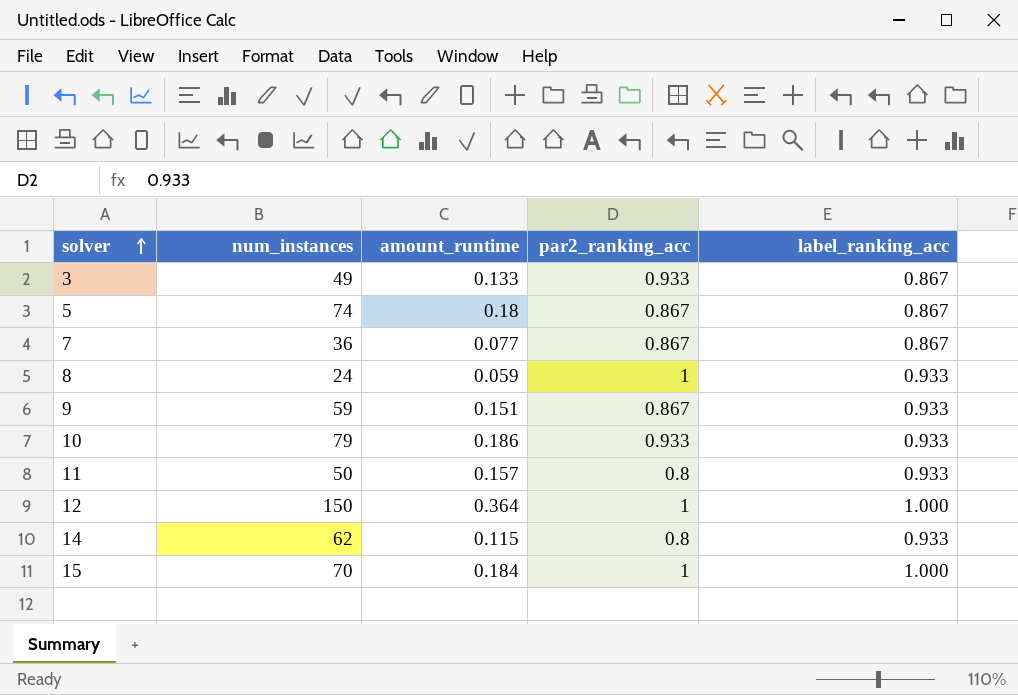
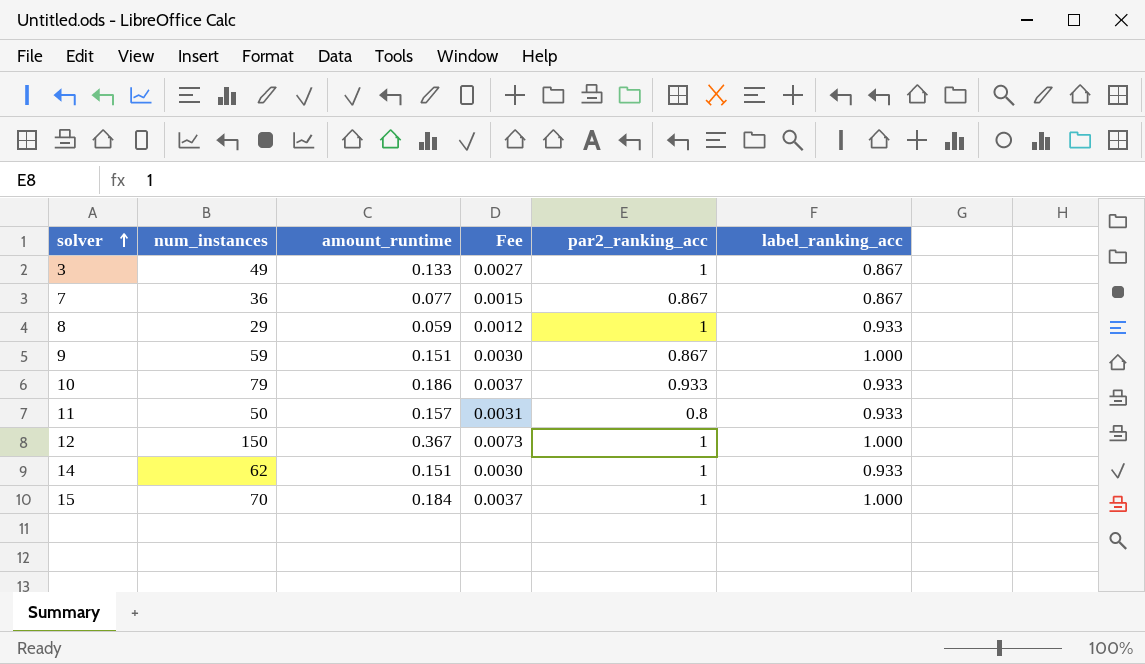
column Fee | formula: none -> [amount_runtime] * 0.02
row 5: 74 | 0.18 | 0.867 | 0.867 -> none
3 | par2_ranking_acc: 0.933 -> 1
8 | num_instances: 24 -> 29
9 | label_ranking_acc: 0.933 -> 1.000
12 | amount_runtime: 0.364 -> 0.367
14 | amount_runtime: 0.115 -> 0.151
14 | par2_ranking_acc: 0.8 -> 1

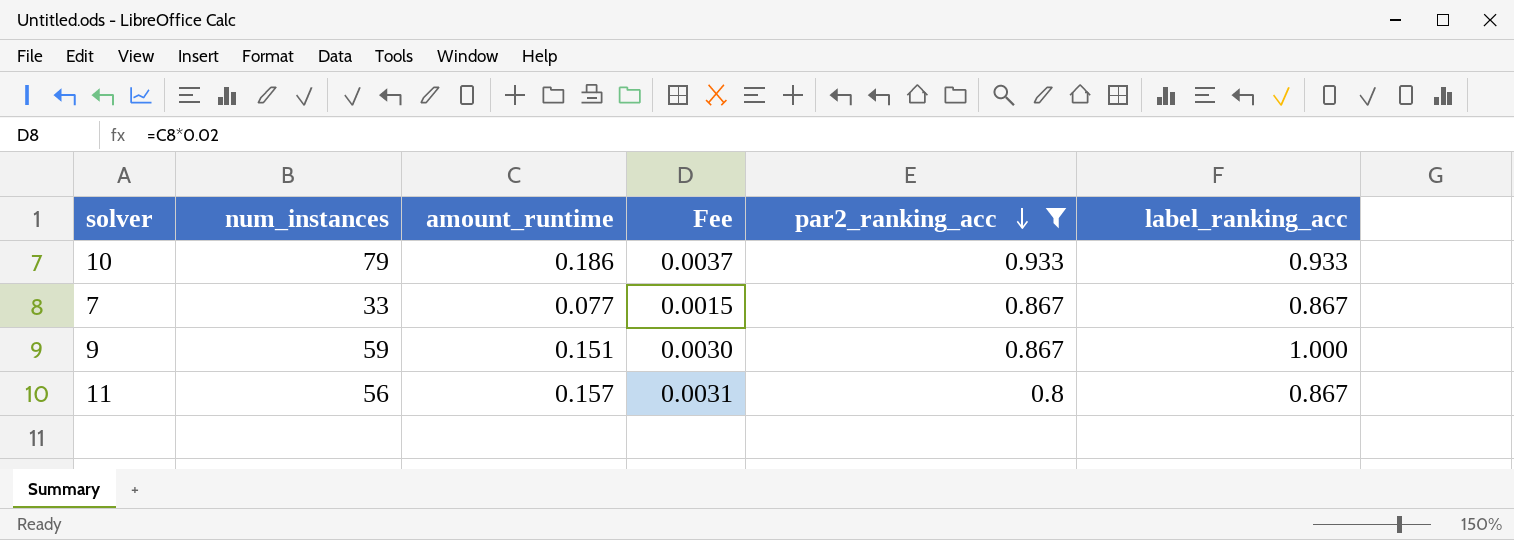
filter: none -> par2_ranking_acc != 1
row order: solver ascending -> par2_ranking_acc descending
7 | num_instances: 36 -> 33
11 | num_instances: 50 -> 56
11 | label_ranking_acc: 0.933 -> 0.867

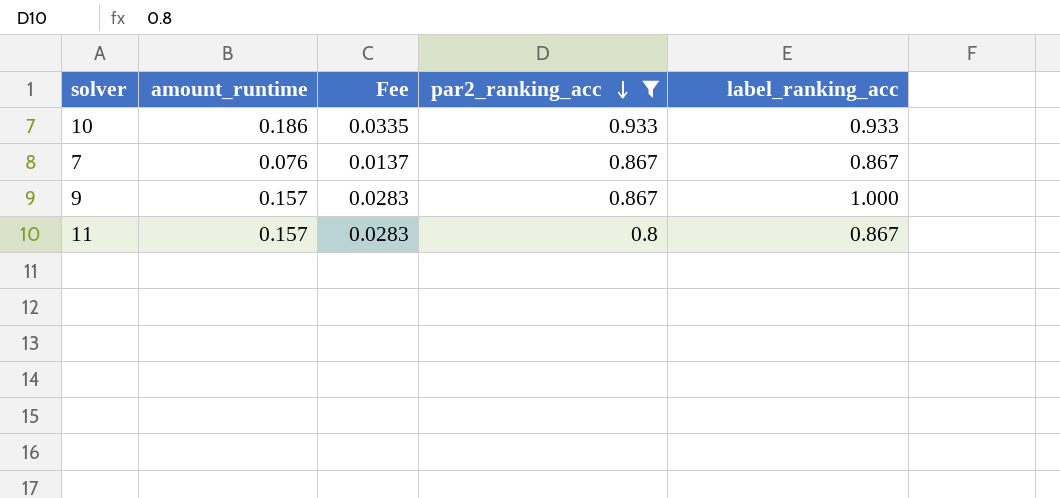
column num_instances | position: 2 -> none
column Fee | formula: [amount_runtime] * 0.02 -> [amount_runtime] * 0.18
7 | amount_runtime: 0.077 -> 0.076
9 | amount_runtime: 0.151 -> 0.157

